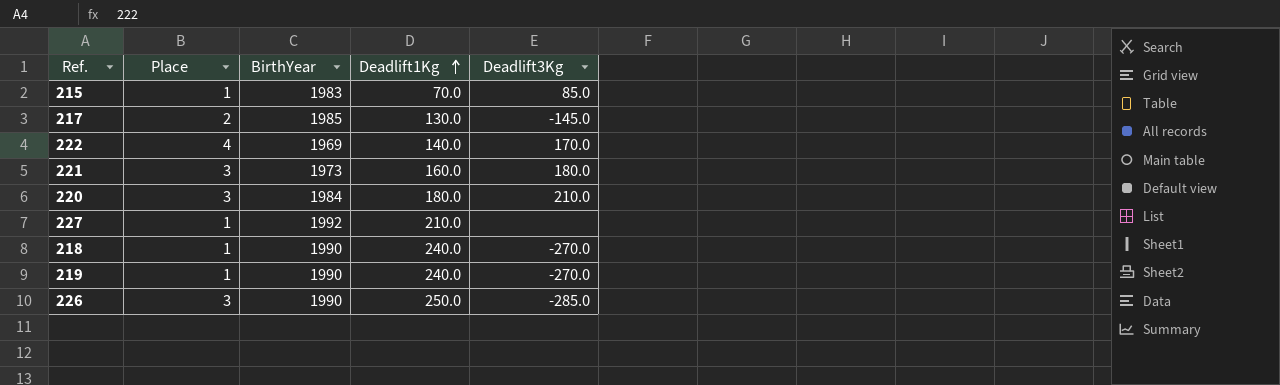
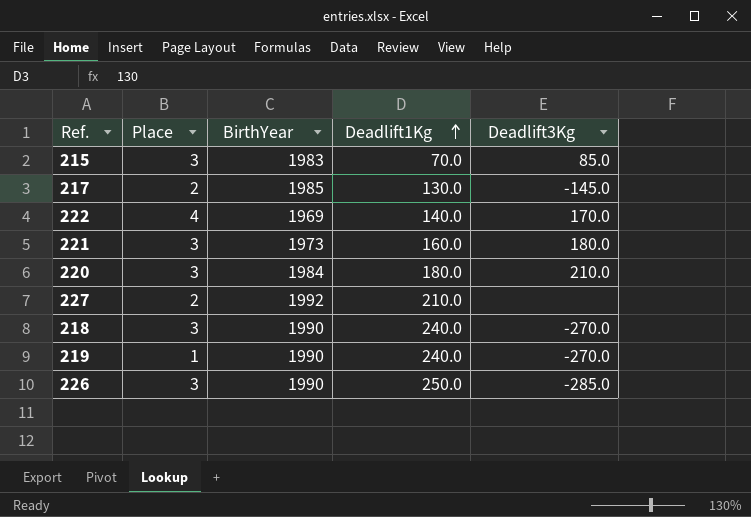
215 | Place: 1 -> 3
227 | Place: 1 -> 2
218 | Place: 1 -> 3

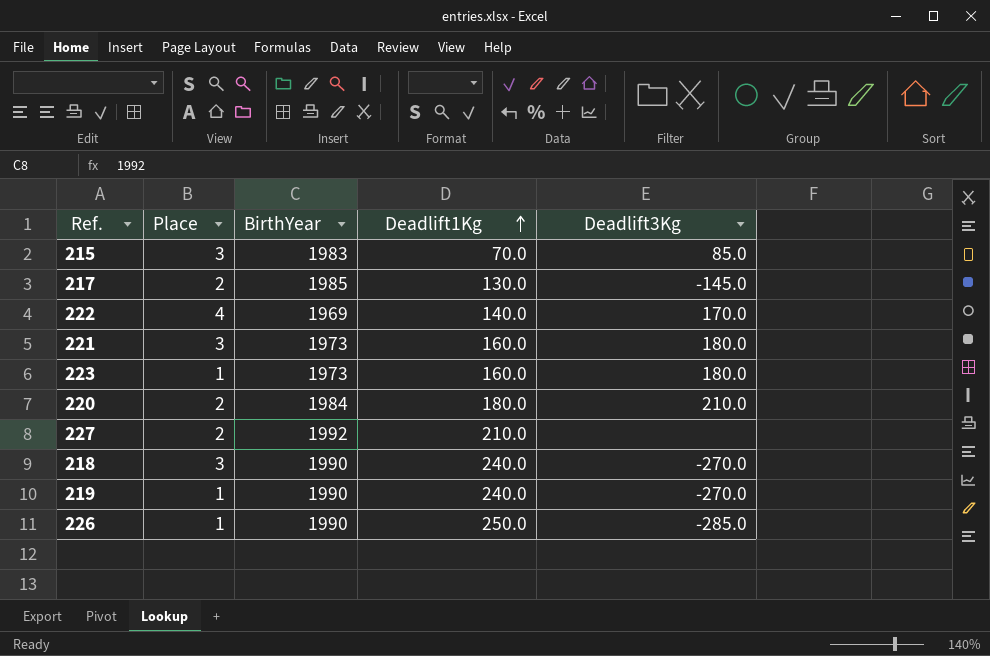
row 223: none -> 1 | 1973 | 160.0 | 180.0
220 | Place: 3 -> 2
226 | Place: 3 -> 1

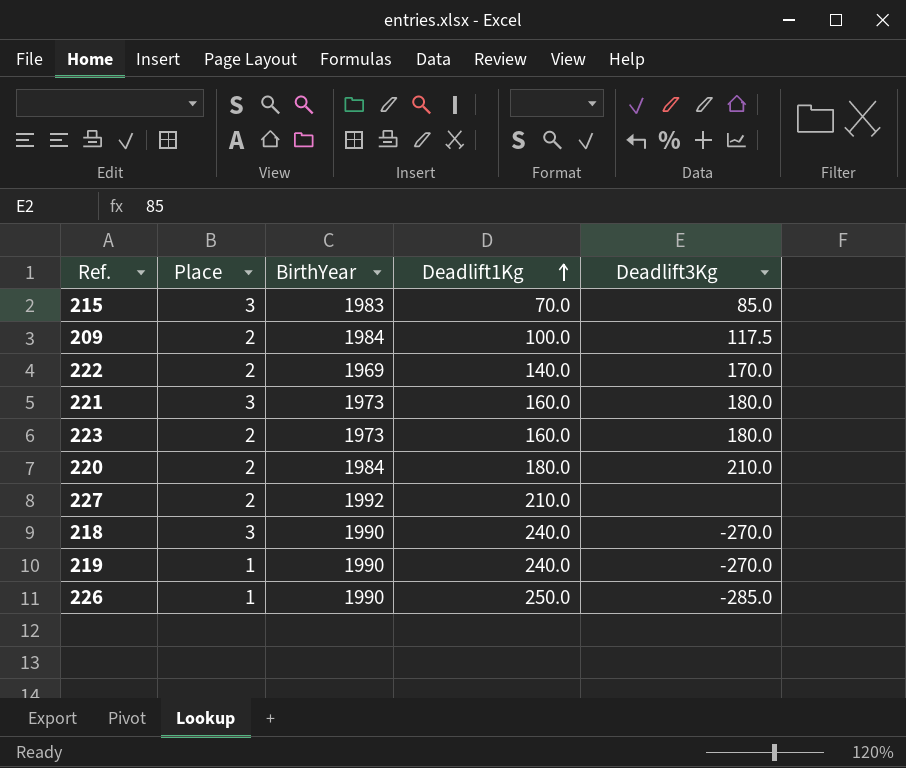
row 217: 2 | 1985 | 130.0 | -145.0 -> none
row 209: none -> 2 | 1984 | 100.0 | 117.5
222 | Place: 4 -> 2
223 | Place: 1 -> 2

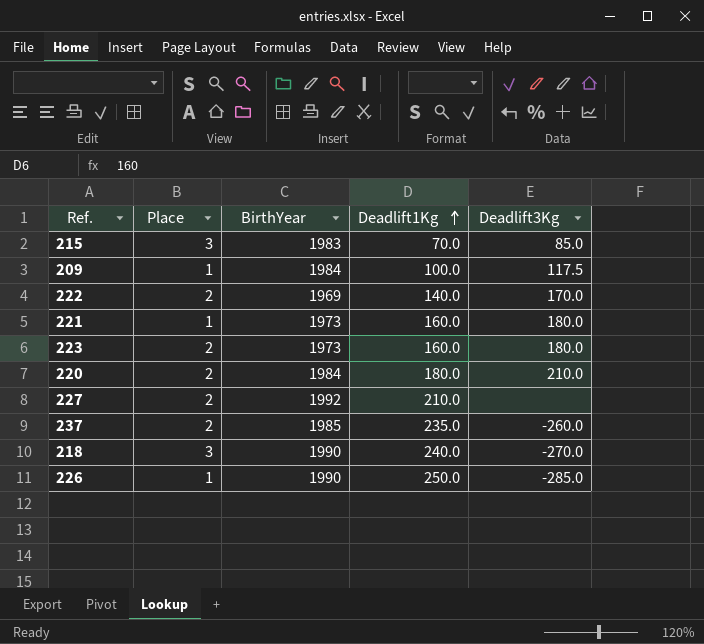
row 219: 1 | 1990 | 240.0 | -270.0 -> none
209 | Place: 2 -> 1
221 | Place: 3 -> 1
row 237: none -> 2 | 1985 | 235.0 | -260.0

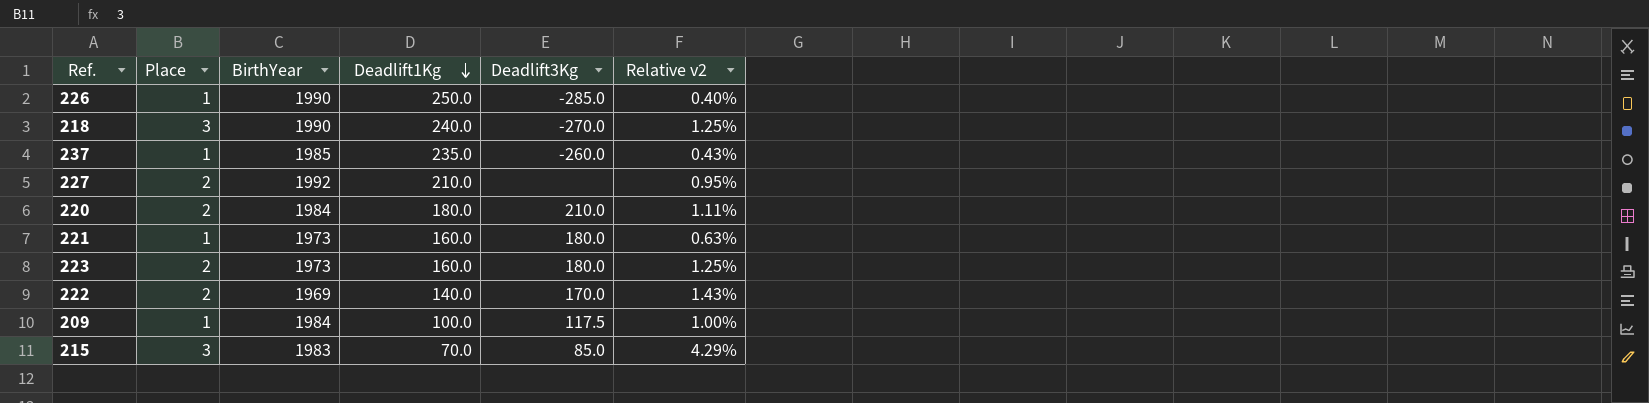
row order: Deadlift1Kg ascending -> Deadlift1Kg descending
column Relative v2 | formula: none -> [Place] / [Deadlift1Kg]
237 | Place: 2 -> 1

